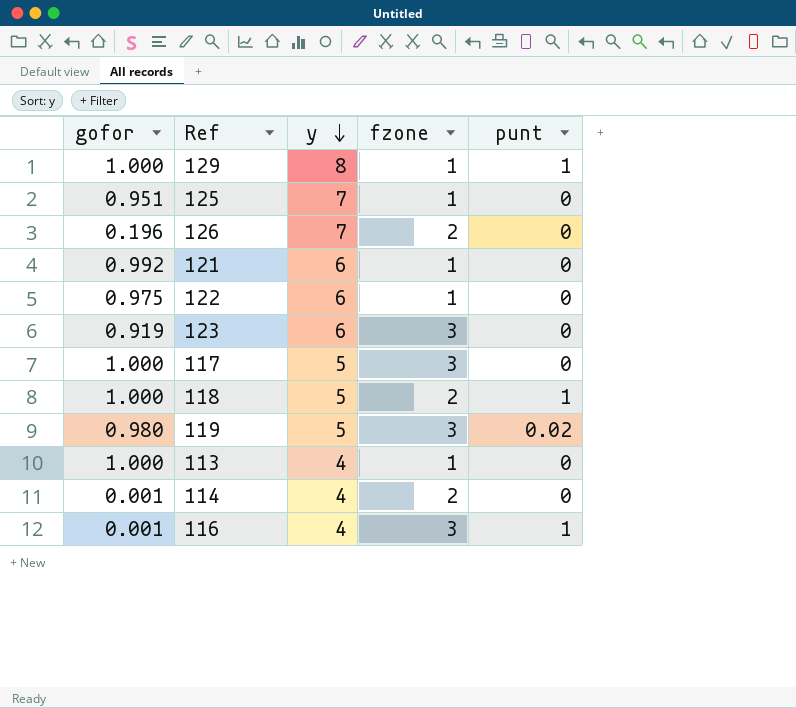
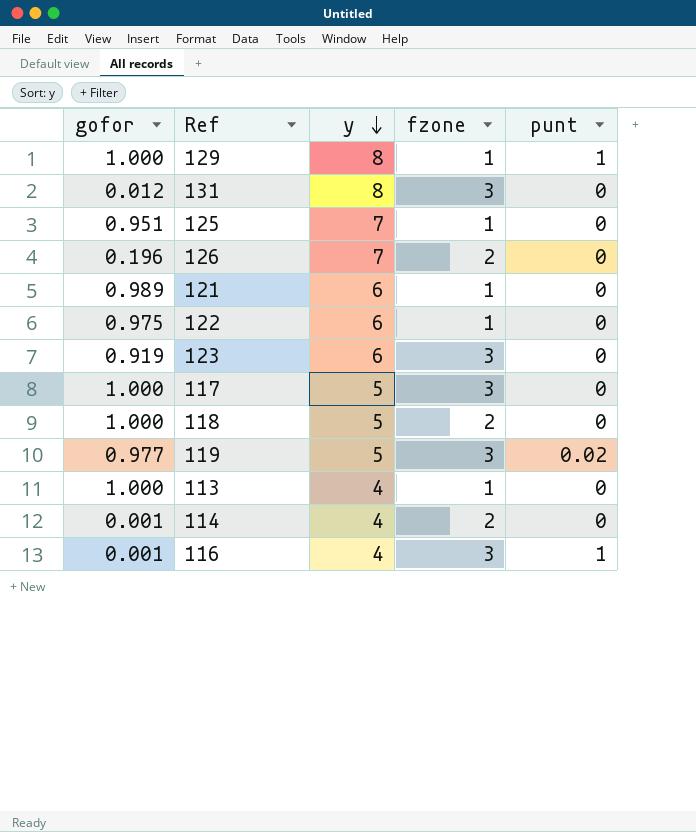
row 131: none -> 0.012 | 8 | 3 | 0
121 | gofor: 0.992 -> 0.989
118 | punt: 1 -> 0
119 | gofor: 0.980 -> 0.977

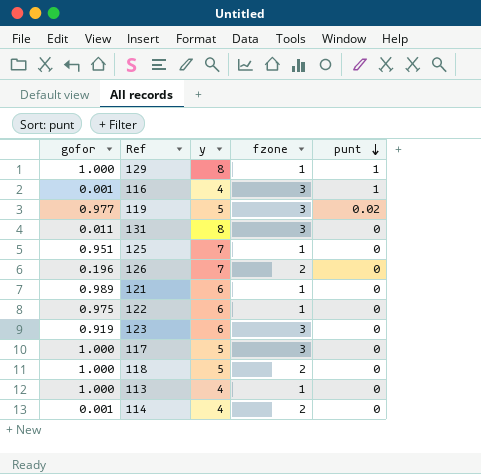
row order: y descending -> punt descending
131 | gofor: 0.012 -> 0.011

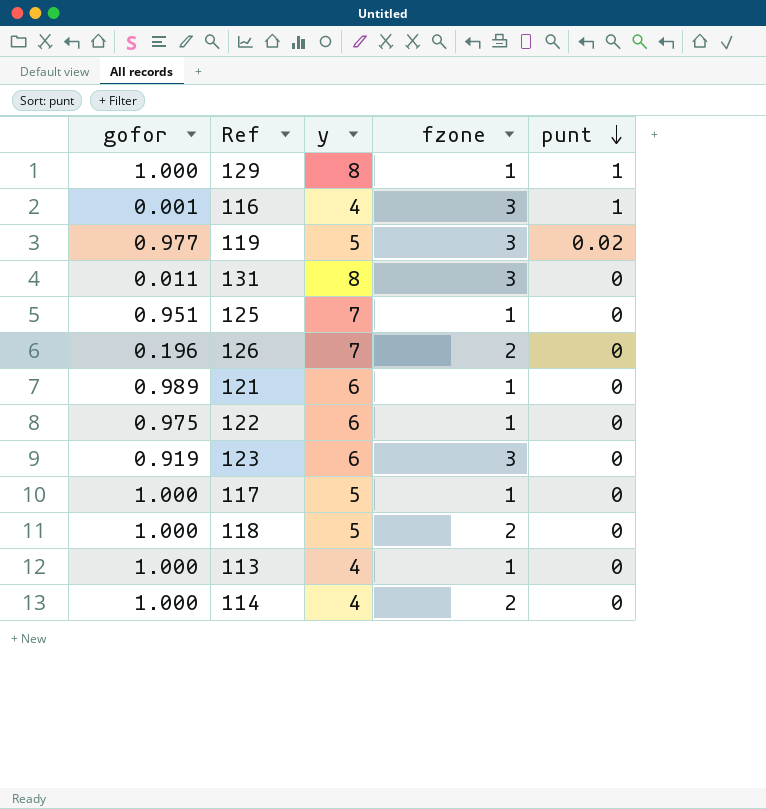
117 | fzone: 3 -> 1
114 | gofor: 0.001 -> 1.000

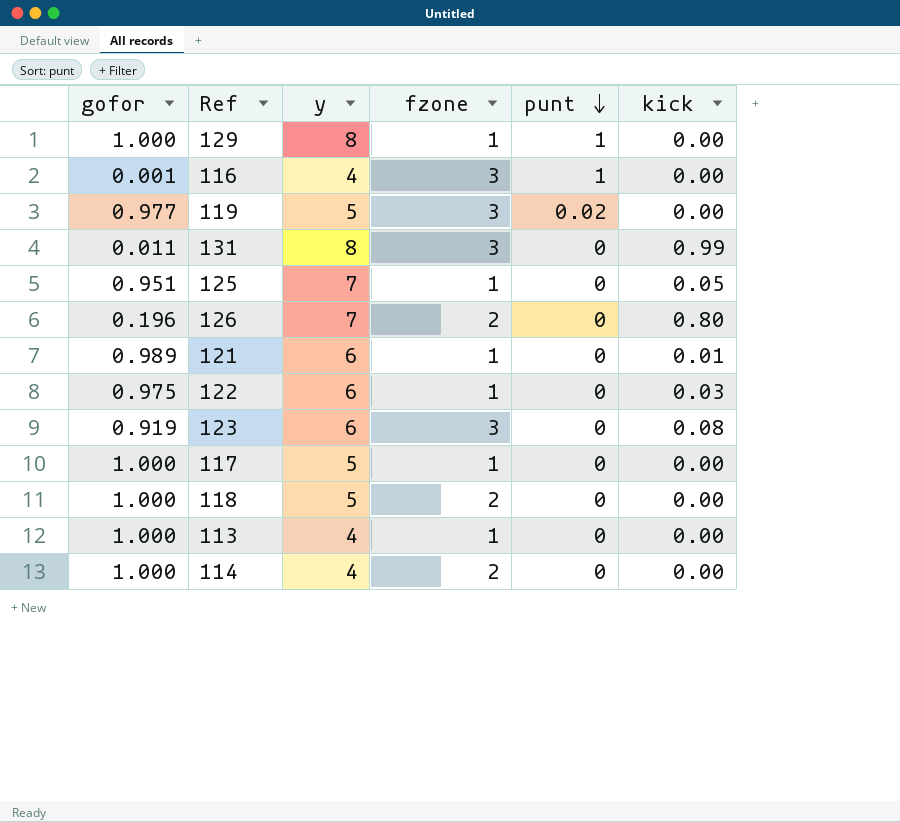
column kick | position: none -> 6

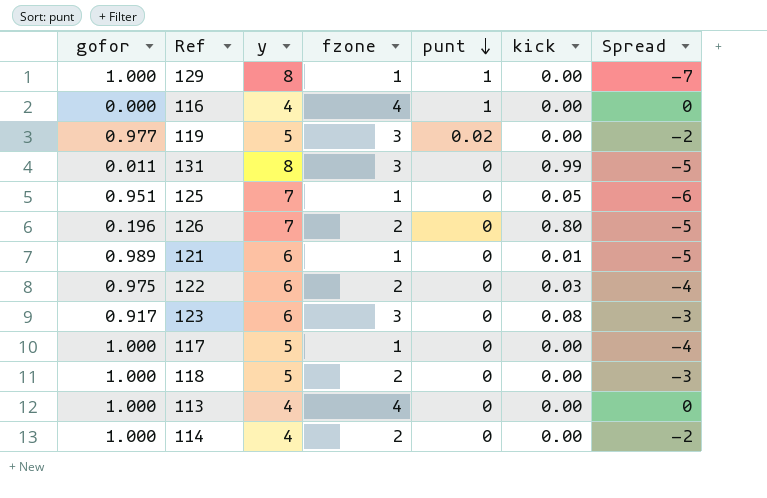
column Spread | formula: none -> [fzone] - [y]
116 | gofor: 0.001 -> 0.000
116 | fzone: 3 -> 4
122 | fzone: 1 -> 2
123 | gofor: 0.919 -> 0.917
113 | fzone: 1 -> 4

